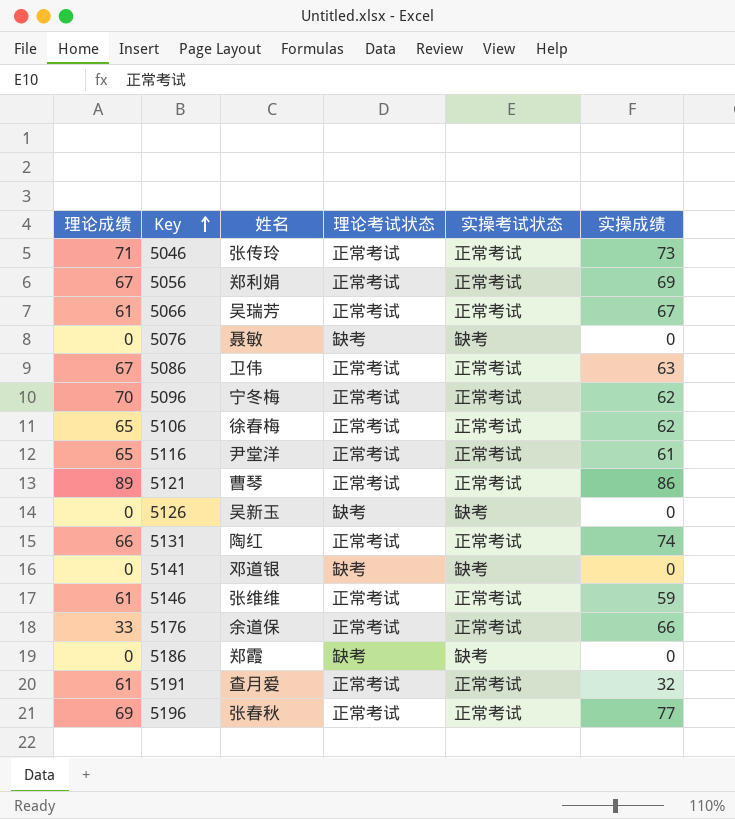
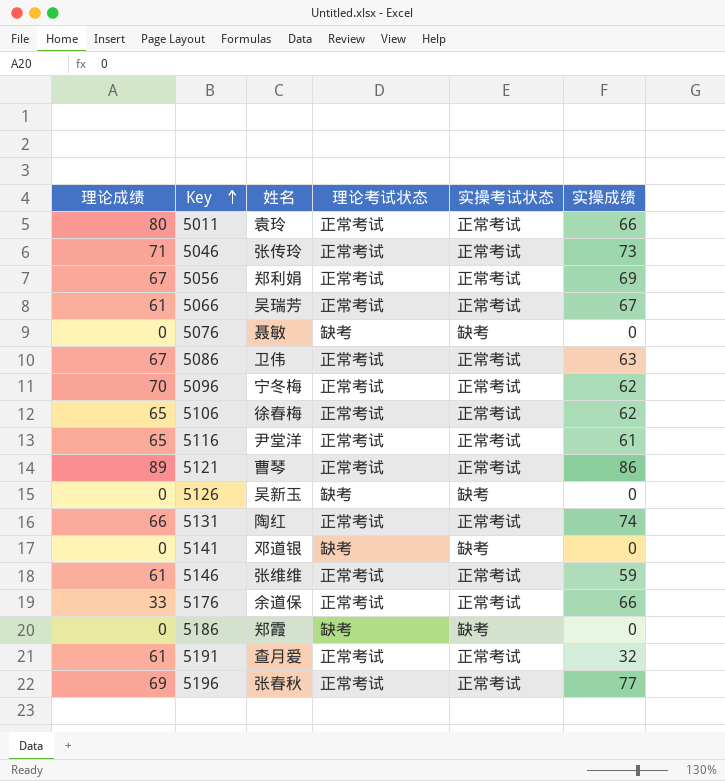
row 5011: none -> 80 | 袁玲 | 正常考试 | 正常考试 | 66

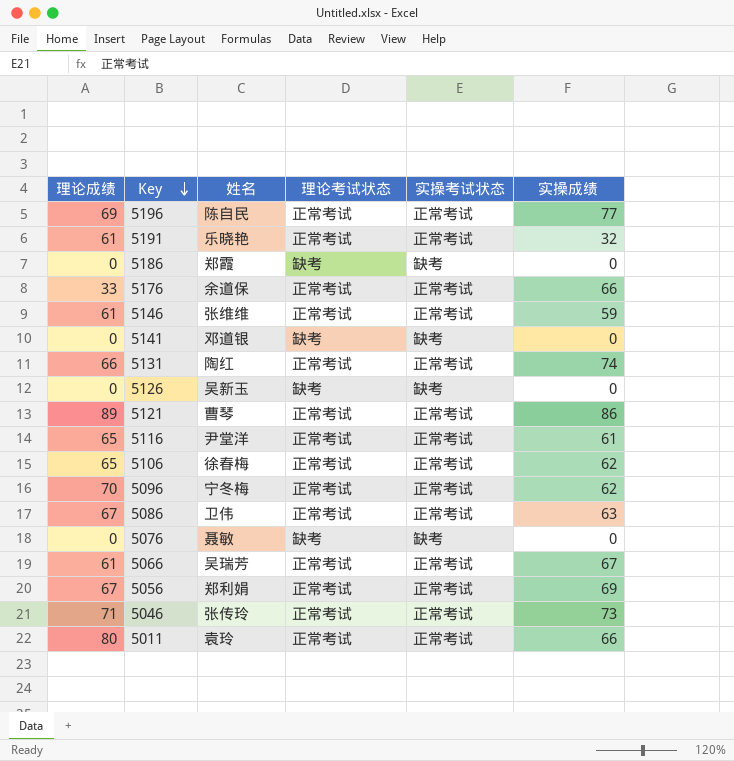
row order: Key ascending -> Key descending
5196 | 姓名: 张春秋 -> 陈自民
5191 | 姓名: 查月爱 -> 乐晓艳

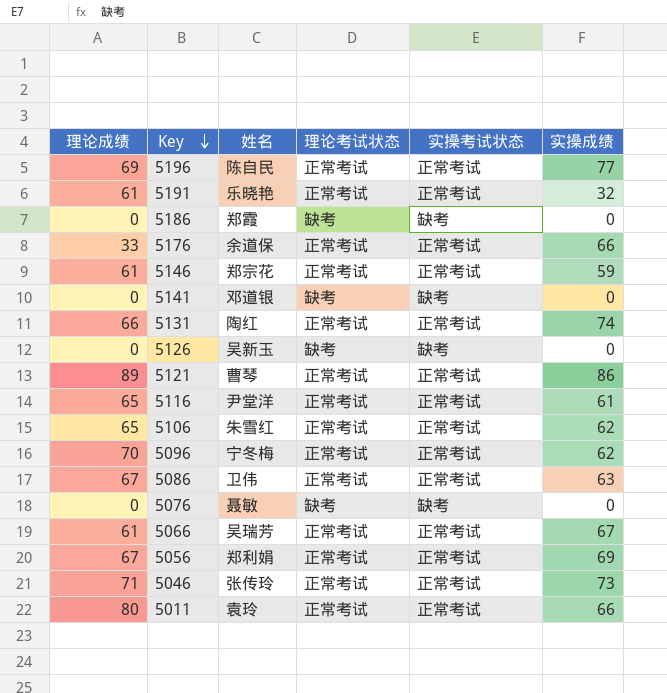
5146 | 姓名: 张维维 -> 郑宗花
5106 | 姓名: 徐春梅 -> 朱雪红

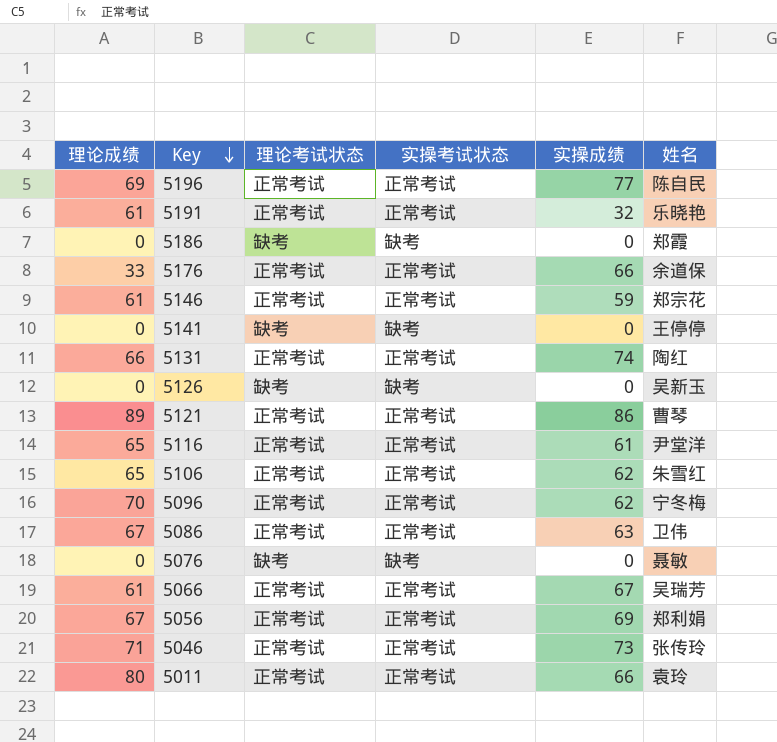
column 姓名 | position: 3 -> 6
5141 | 姓名: 邓道银 -> 王停停

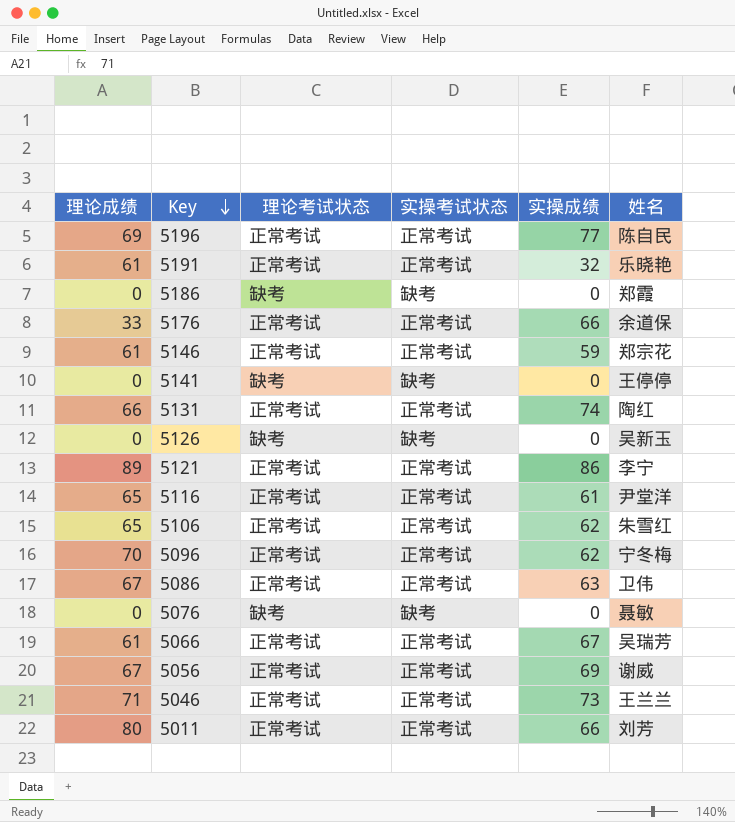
5121 | 姓名: 曹琴 -> 李宁
5056 | 姓名: 郑利娟 -> 谢威
5046 | 姓名: 张传玲 -> 王兰兰
5011 | 姓名: 袁玲 -> 刘芳

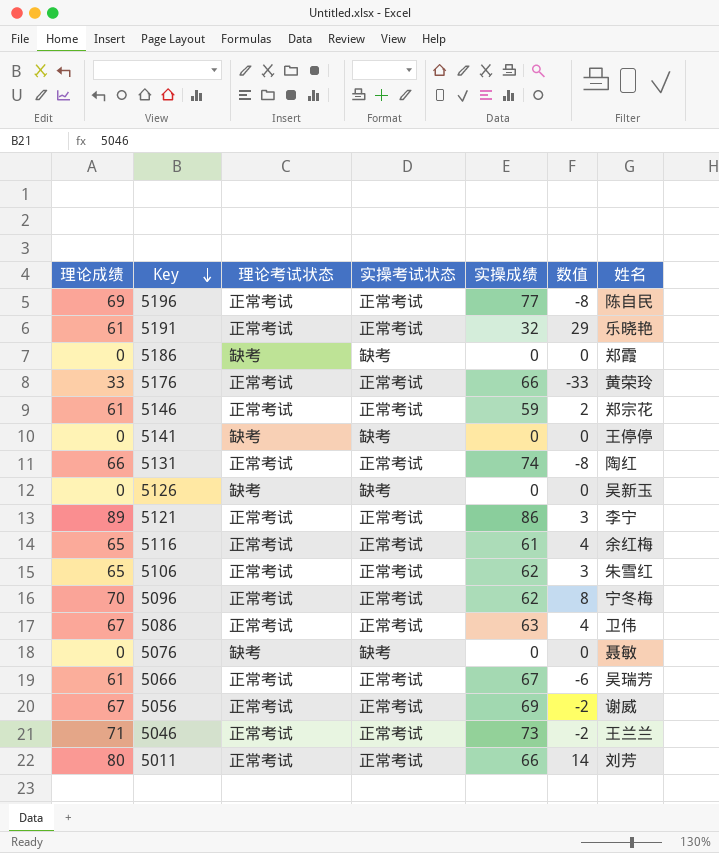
column 数值 | formula: none -> [理论成绩] - [实操成绩]
5176 | 姓名: 余道保 -> 黄荣玲
5116 | 姓名: 尹堂洋 -> 余红梅

